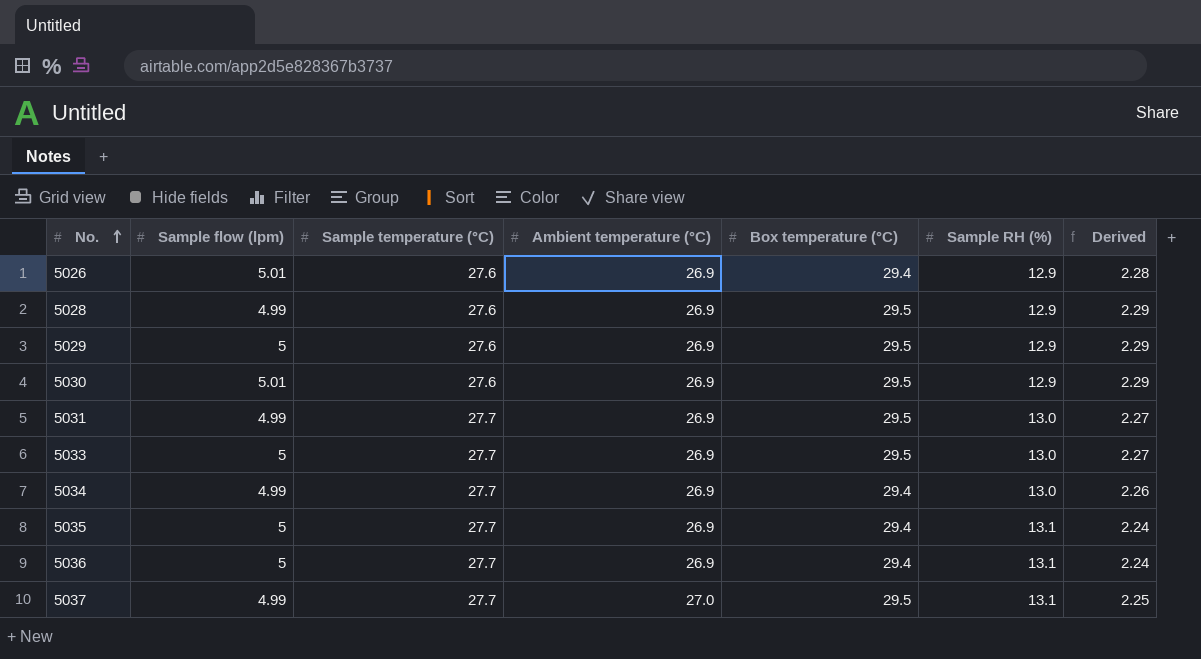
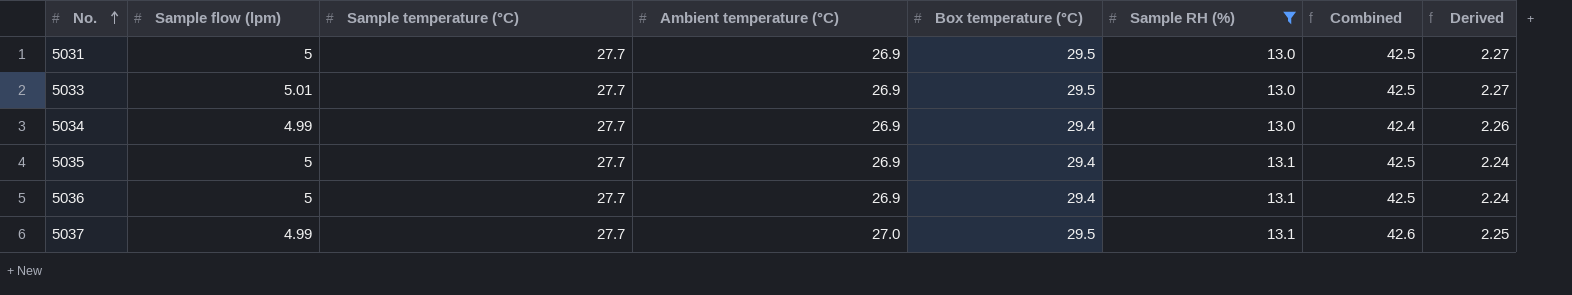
filter: none -> Sample RH (%) != 12.9
column Combined | formula: none -> [Box temperature (°C)] + [Sample RH (%)]
5031 | Sample flow (lpm): 4.99 -> 5
5033 | Sample flow (lpm): 5 -> 5.01

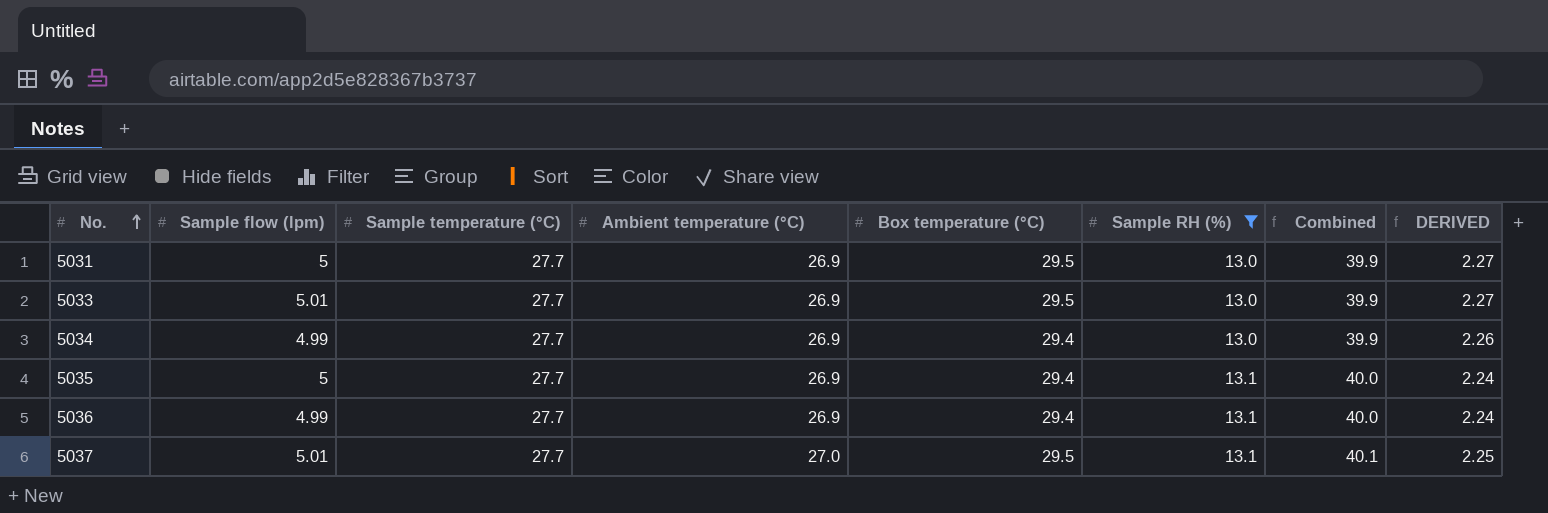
column Combined | formula: [Box temperature (°C)] + [Sample RH (%)] -> [Ambient temperature (°C)] + [Sample RH (%)]
column name: Derived -> DERIVED
5036 | Sample flow (lpm): 5 -> 4.99
5037 | Sample flow (lpm): 4.99 -> 5.01

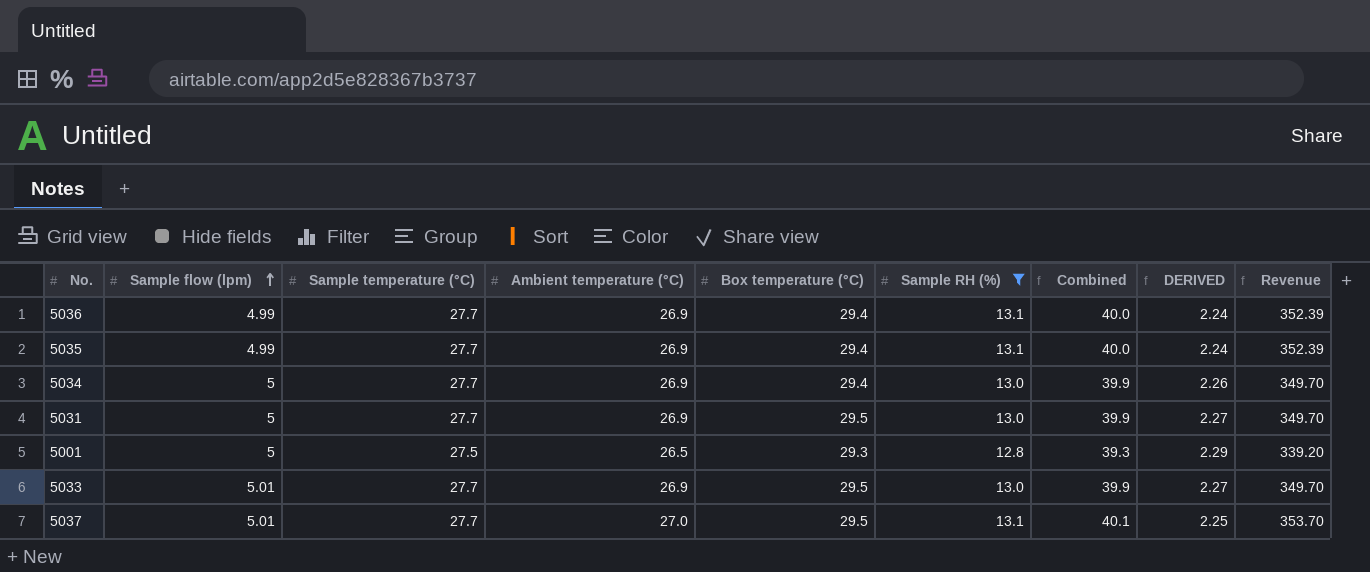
row order: No. ascending -> Sample flow (lpm) ascending
column Revenue | formula: none -> [Ambient temperature (°C)] * [Sample RH (%)]
5035 | Sample flow (lpm): 5 -> 4.99
5034 | Sample flow (lpm): 4.99 -> 5
row 5001: none -> 5 | 27.5 | 26.5 | 29.3 | 12.8 | 39.3 | 2.29 | 339.20

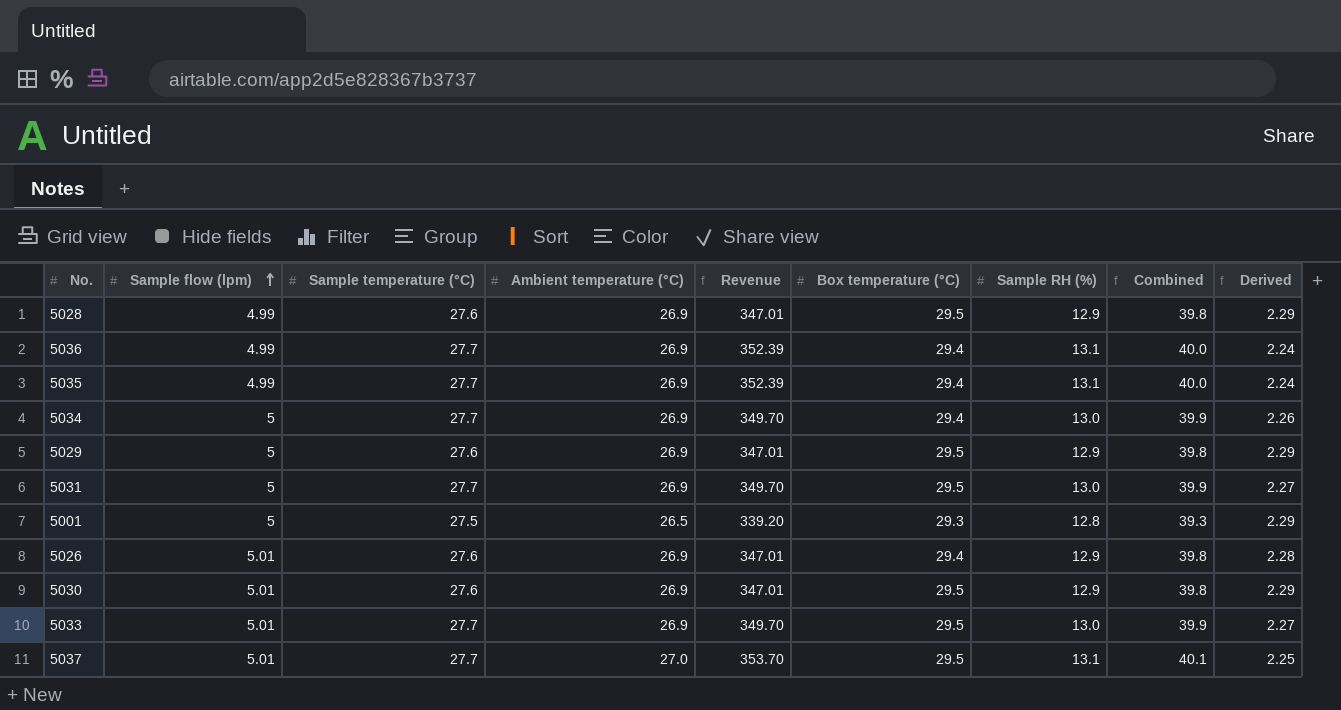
filter: Sample RH (%) != 12.9 -> none
column Revenue | position: 9 -> 5
column name: DERIVED -> Derived

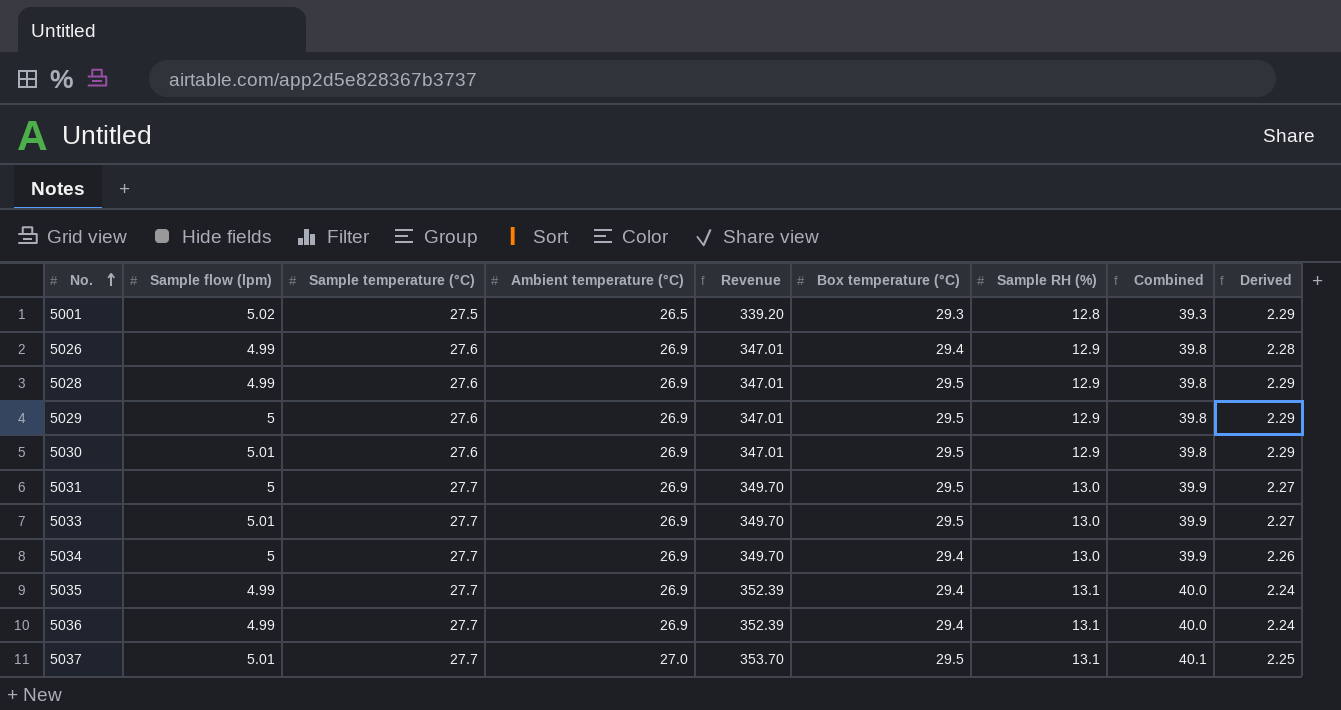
row order: Sample flow (lpm) ascending -> No. ascending
5001 | Sample flow (lpm): 5 -> 5.02
5026 | Sample flow (lpm): 5.01 -> 4.99

